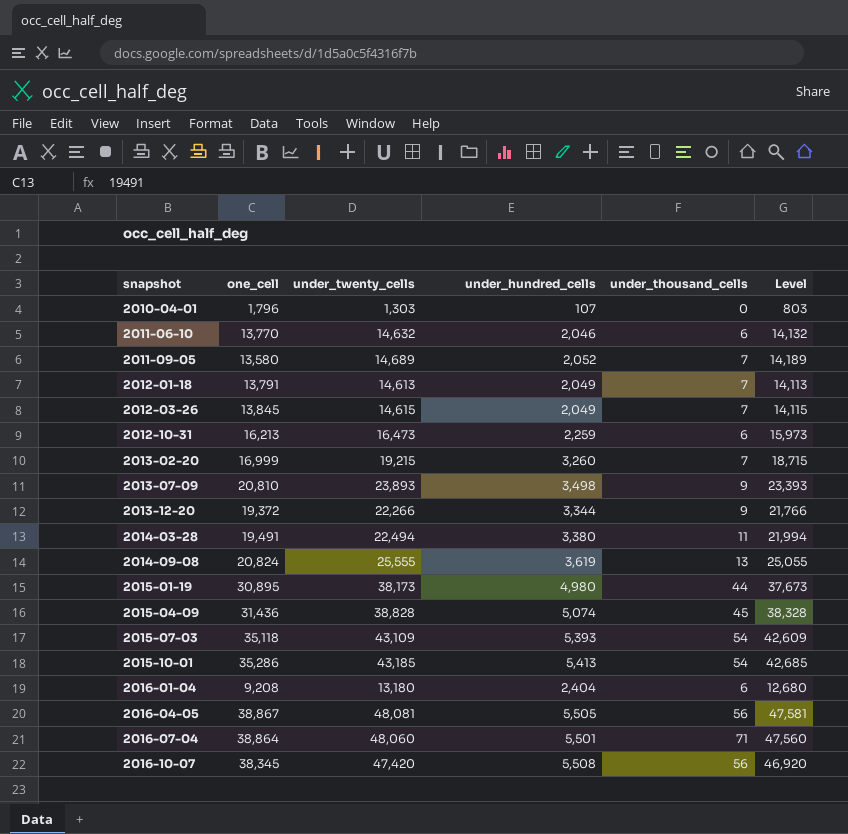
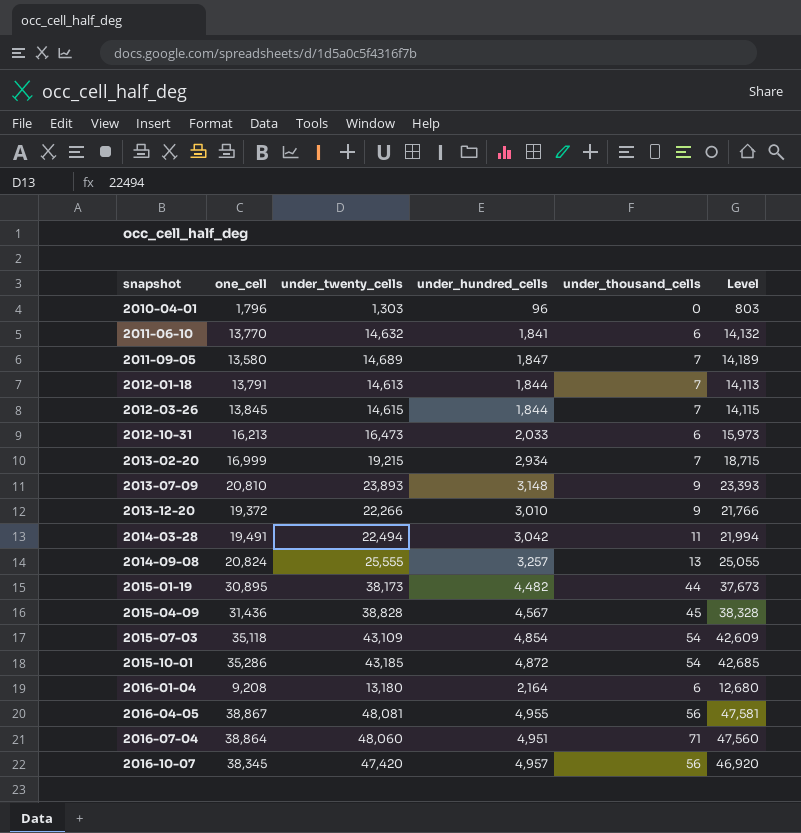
2010-04-01 | under_hundred_cells: 107 -> 96
2011-06-10 | under_hundred_cells: 2,046 -> 1,841
2011-09-05 | under_hundred_cells: 2,052 -> 1,847
2012-01-18 | under_hundred_cells: 2,049 -> 1,844
2012-03-26 | under_hundred_cells: 2,049 -> 1,844
2012-10-31 | under_hundred_cells: 2,259 -> 2,033
2013-02-20 | under_hundred_cells: 3,260 -> 2,934
2013-07-09 | under_hundred_cells: 3,498 -> 3,148
2013-12-20 | under_hundred_cells: 3,344 -> 3,010
2014-03-28 | under_hundred_cells: 3,380 -> 3,042
2014-09-08 | under_hundred_cells: 3,619 -> 3,257
2015-01-19 | under_hundred_cells: 4,980 -> 4,482
2015-04-09 | under_hundred_cells: 5,074 -> 4,567
2015-07-03 | under_hundred_cells: 5,393 -> 4,854
2015-10-01 | under_hundred_cells: 5,413 -> 4,872
2016-01-04 | under_hundred_cells: 2,404 -> 2,164
2016-04-05 | under_hundred_cells: 5,505 -> 4,955
2016-07-04 | under_hundred_cells: 5,501 -> 4,951
2016-10-07 | under_hundred_cells: 5,508 -> 4,957

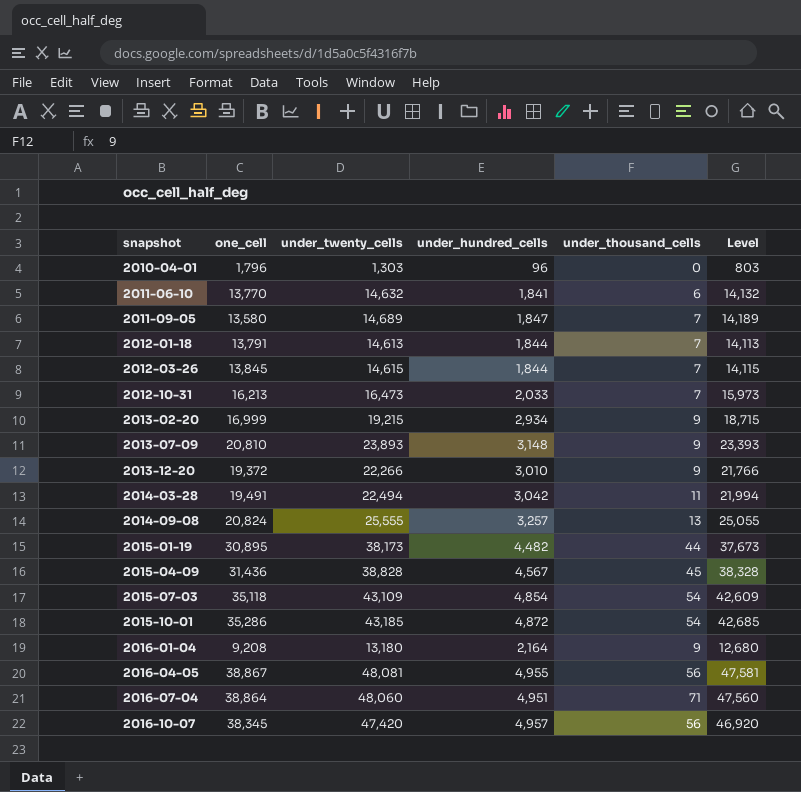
2012-10-31 | under_thousand_cells: 6 -> 7
2013-02-20 | under_thousand_cells: 7 -> 9
2016-01-04 | under_thousand_cells: 6 -> 9

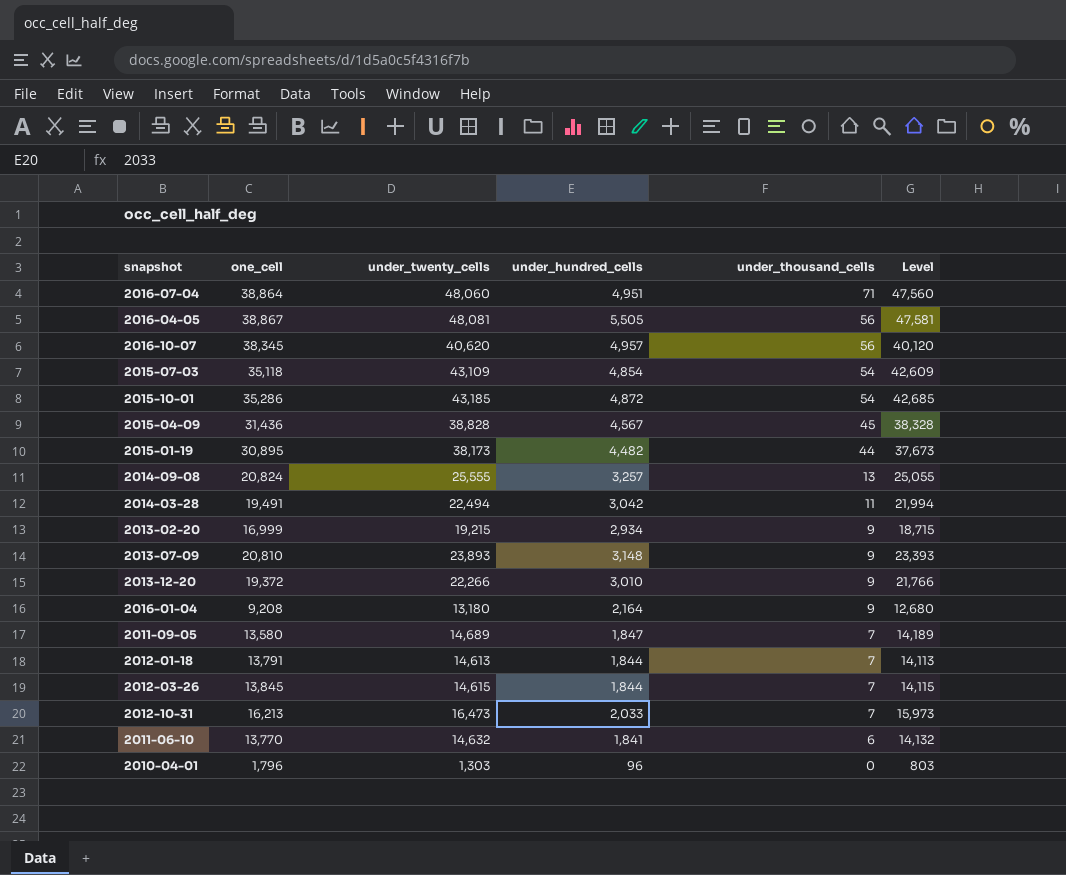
row order: snapshot ascending -> under_thousand_cells descending
2016-04-05 | under_hundred_cells: 4,955 -> 5,505
2016-10-07 | under_twenty_cells: 47,420 -> 40,620
2016-10-07 | Level: 46,920 -> 40,120

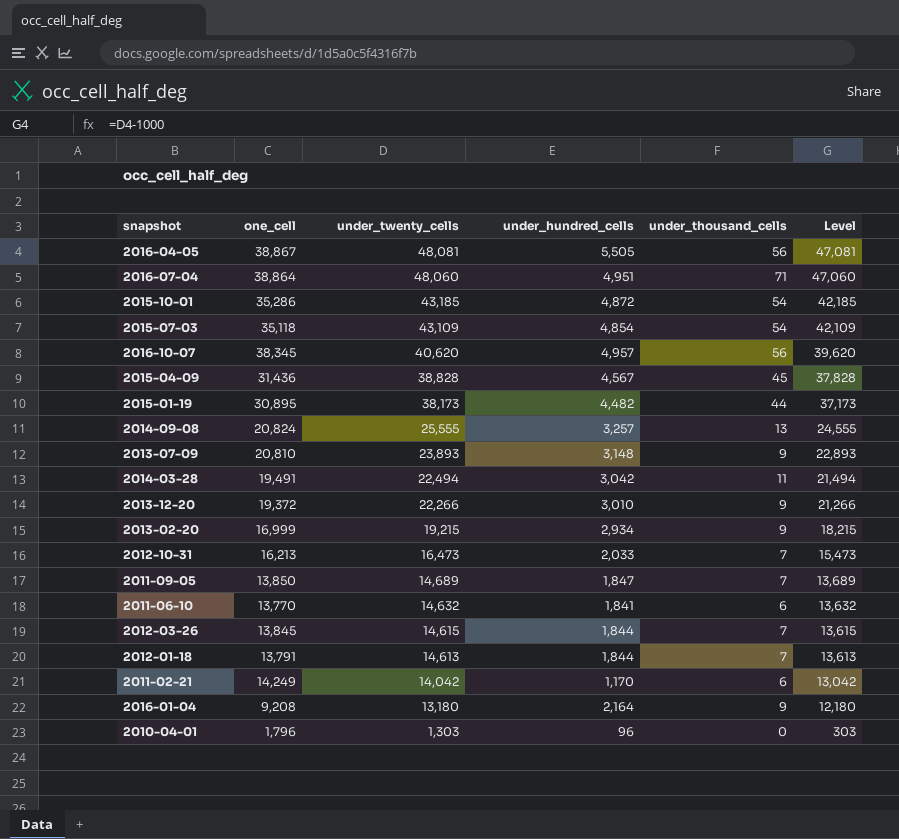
row order: under_thousand_cells descending -> under_twenty_cells descending
column Level | formula: [under_twenty_cells] - 500 -> [under_twenty_cells] - 1000
2011-09-05 | one_cell: 13,580 -> 13,850
row 2011-02-21: none -> 14,249 | 14,042 | 1,170 | 6 | 13,042

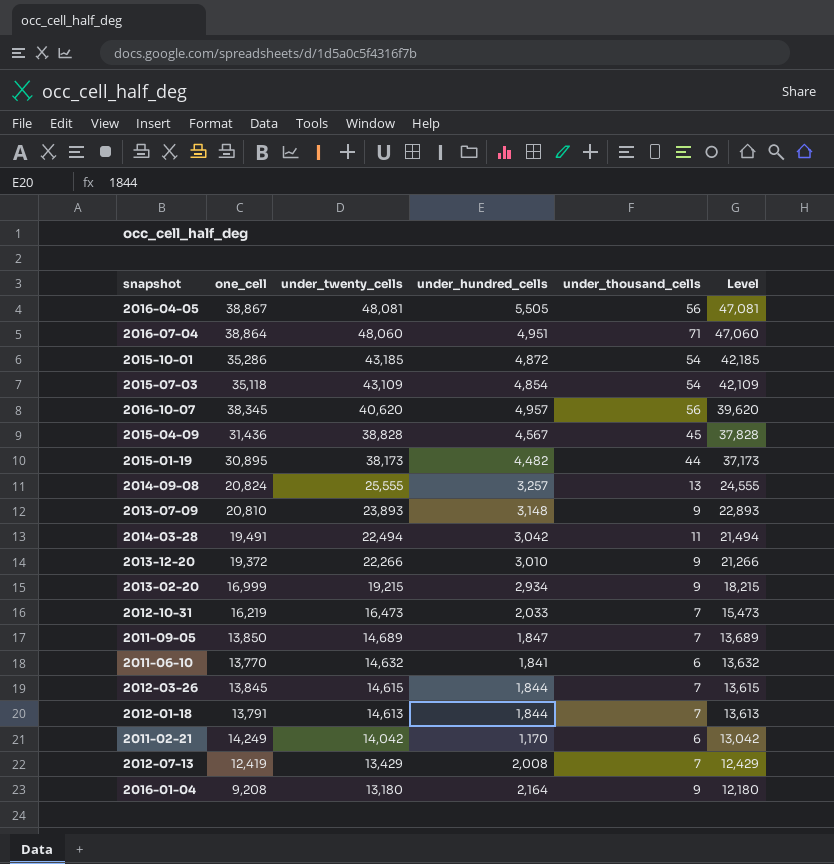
row 2010-04-01: 1,796 | 1,303 | 96 | 0 | 303 -> none
2012-10-31 | one_cell: 16,213 -> 16,219
row 2012-07-13: none -> 12,419 | 13,429 | 2,008 | 7 | 12,429

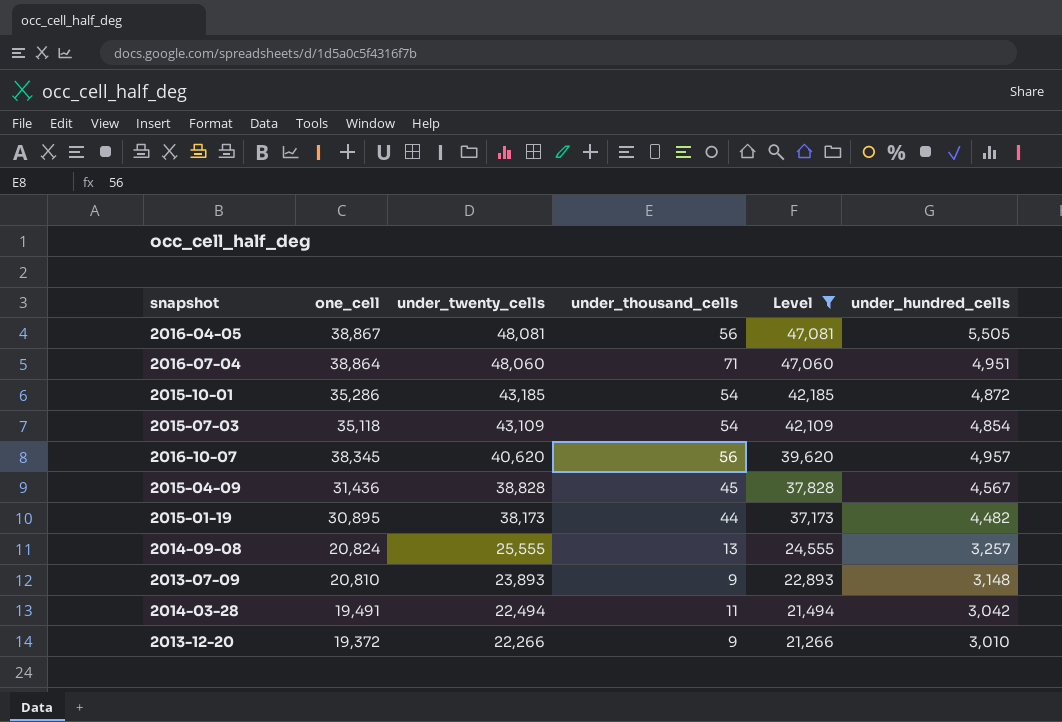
filter: none -> Level >= 21,266
column under_hundred_cells | position: 4 -> 6

